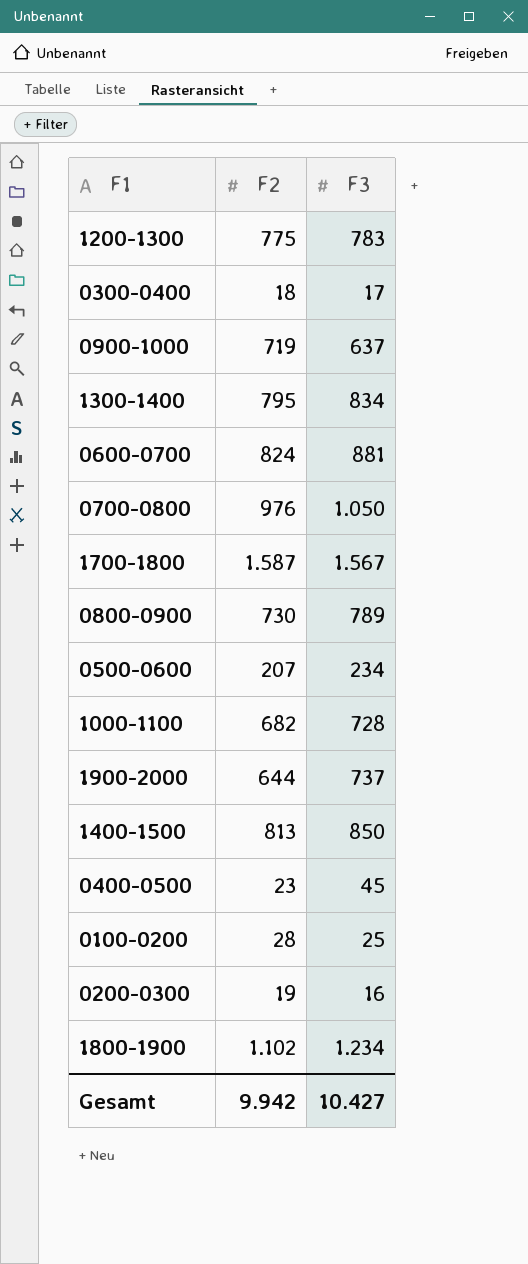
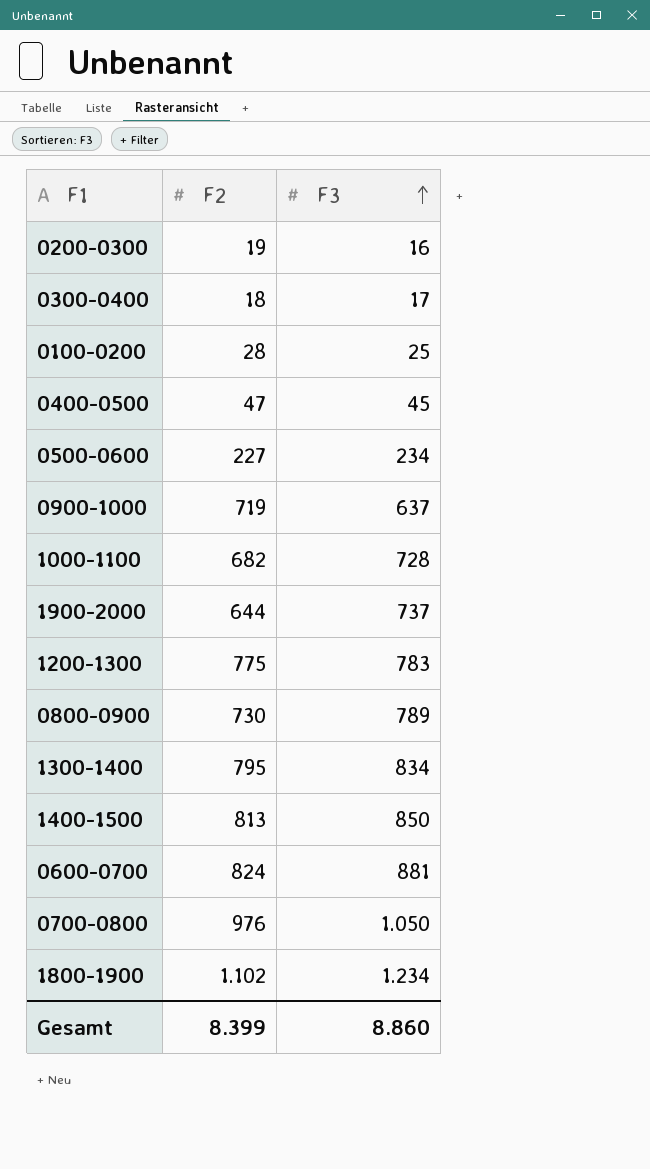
row order: none -> F3 ascending
row 1700-1800: 1.587 | 1.567 -> none
0400-0500 | F2: 23 -> 47
0500-0600 | F2: 207 -> 227
Gesamt | F2: 9.942 -> 8.399
Gesamt | F3: 10.427 -> 8.860

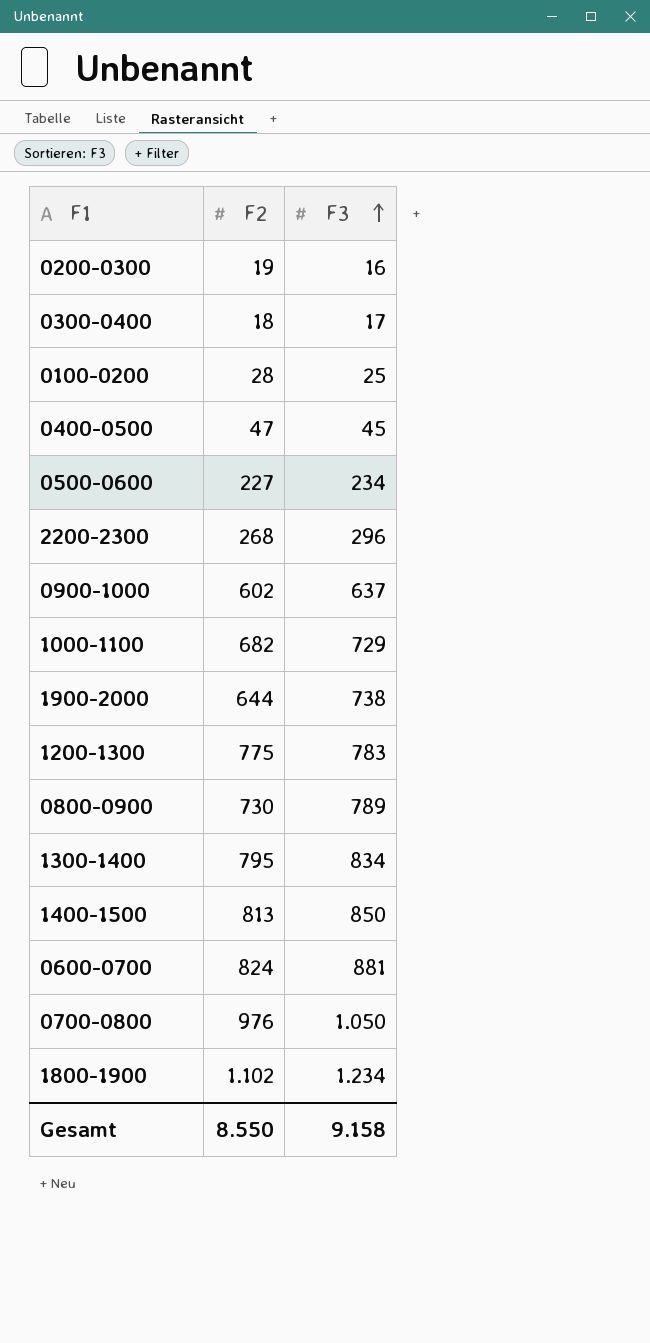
row 2200-2300: none -> 268 | 296
0900-1000 | F2: 719 -> 602
1000-1100 | F3: 728 -> 729
1900-2000 | F3: 737 -> 738
Gesamt | F2: 8.399 -> 8.550
Gesamt | F3: 8.860 -> 9.158

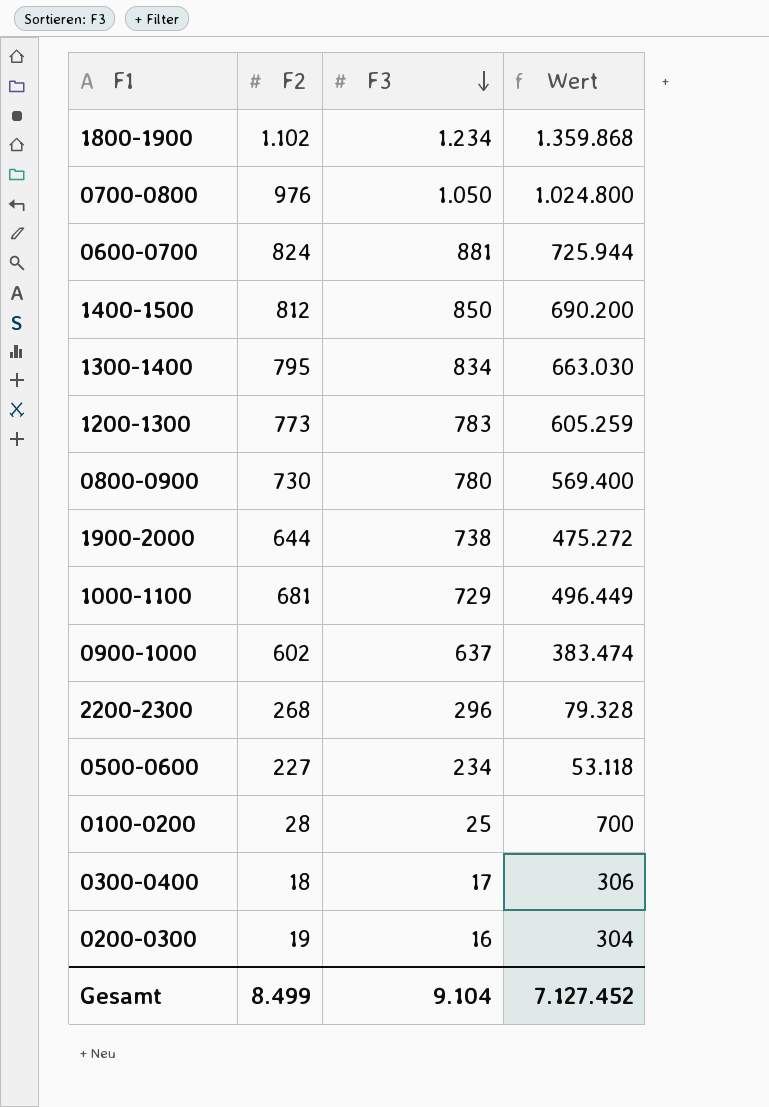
row order: F3 ascending -> F3 descending
column Wert | formula: none -> [F2] * [F3]
row 0400-0500: 47 | 45 -> none
1400-1500 | F2: 813 -> 812
1200-1300 | F2: 775 -> 773
0800-0900 | F3: 789 -> 780
1000-1100 | F2: 682 -> 681
Gesamt | F2: 8.550 -> 8.499
Gesamt | F3: 9.158 -> 9.104

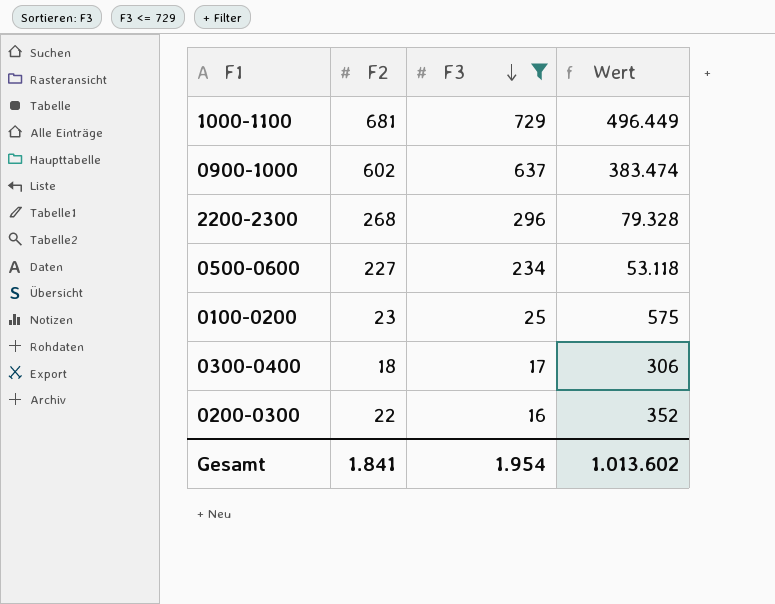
filter: none -> F3 <= 729
0100-0200 | F2: 28 -> 23
0100-0200 | Wert: 700 -> 575
0200-0300 | F2: 19 -> 22
0200-0300 | Wert: 304 -> 352
Gesamt | F2: 8.499 -> 1.841
Gesamt | F3: 9.104 -> 1.954
Gesamt | Wert: 7.127.452 -> 1.013.602

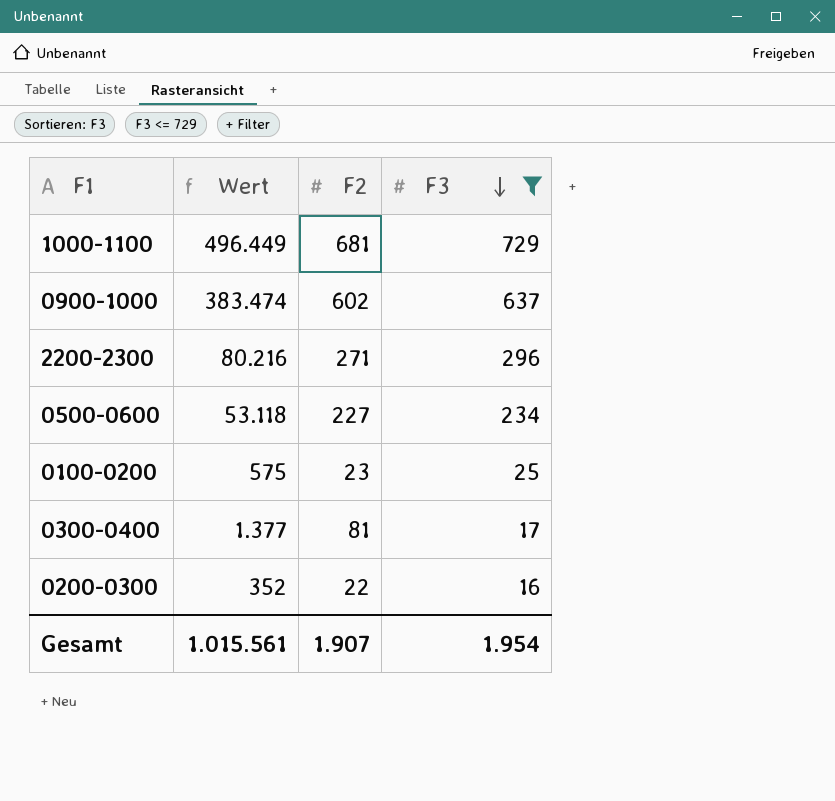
column Wert | position: 4 -> 2
2200-2300 | Wert: 79.328 -> 80.216
2200-2300 | F2: 268 -> 271
0300-0400 | Wert: 306 -> 1.377
0300-0400 | F2: 18 -> 81
Gesamt | Wert: 1.013.602 -> 1.015.561
Gesamt | F2: 1.841 -> 1.907

